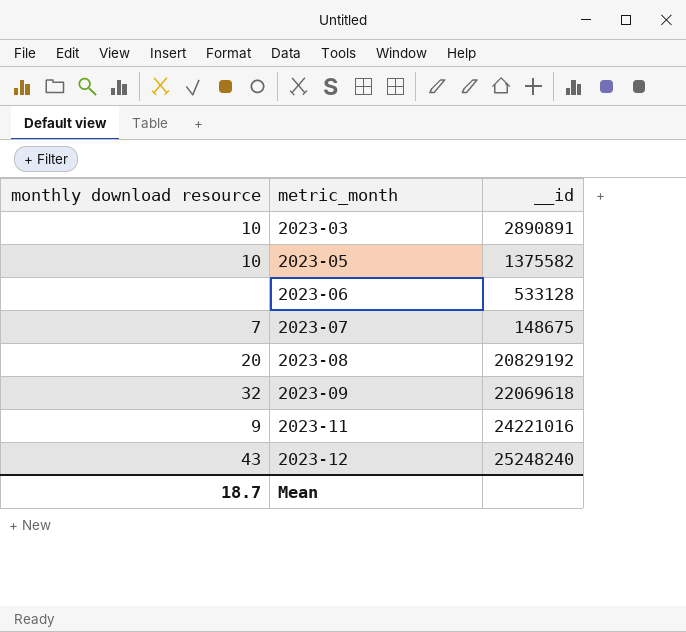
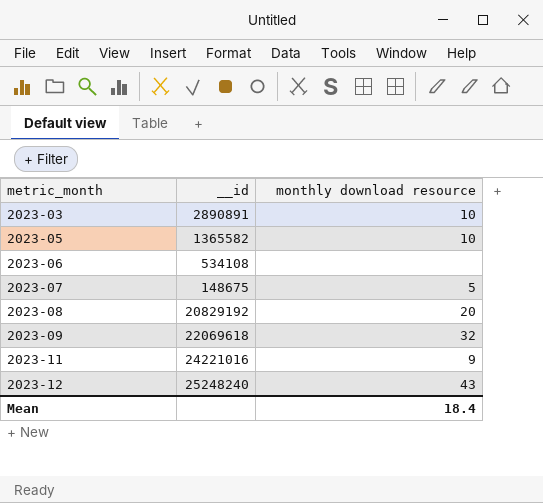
column monthly download resource | position: 1 -> 3
2023-05 | __id: 1375582 -> 1365582
2023-06 | __id: 533128 -> 534108
2023-07 | monthly download resource: 7 -> 5
Mean | monthly download resource: 18.7 -> 18.4

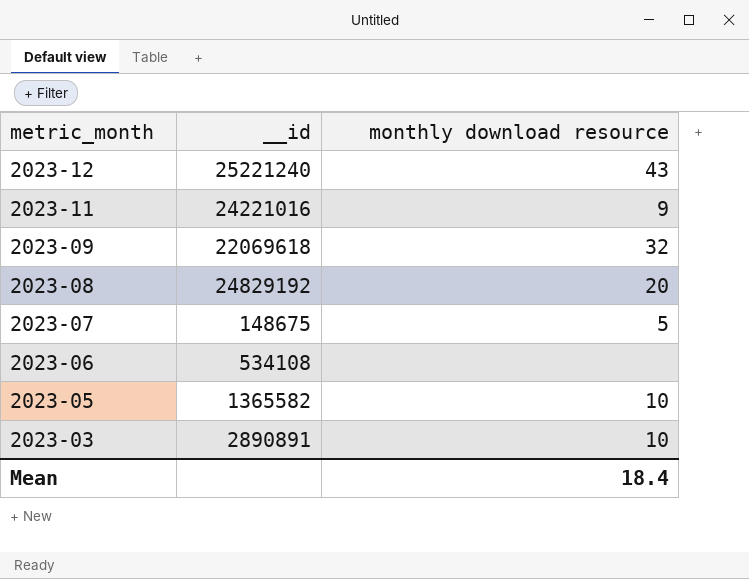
row order: metric_month ascending -> metric_month descending
2023-12 | __id: 25248240 -> 25221240
2023-08 | __id: 20829192 -> 24829192

